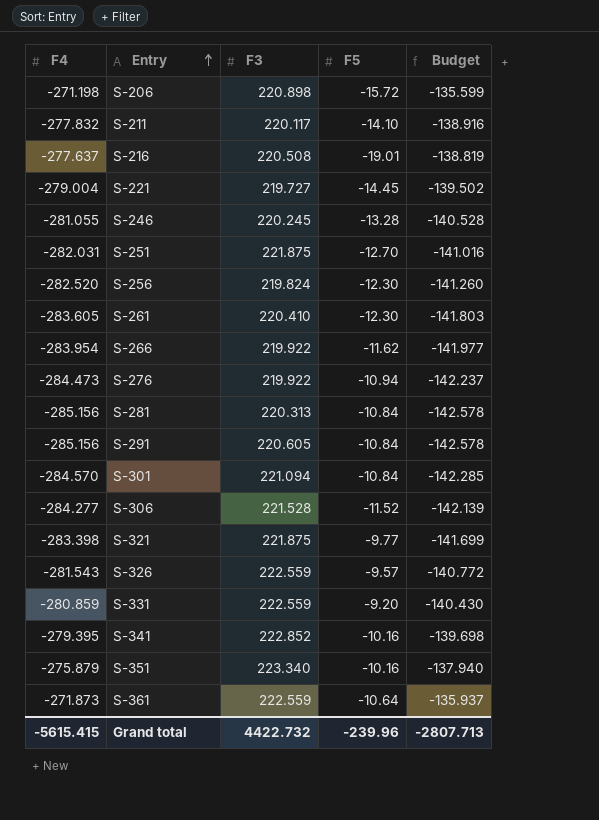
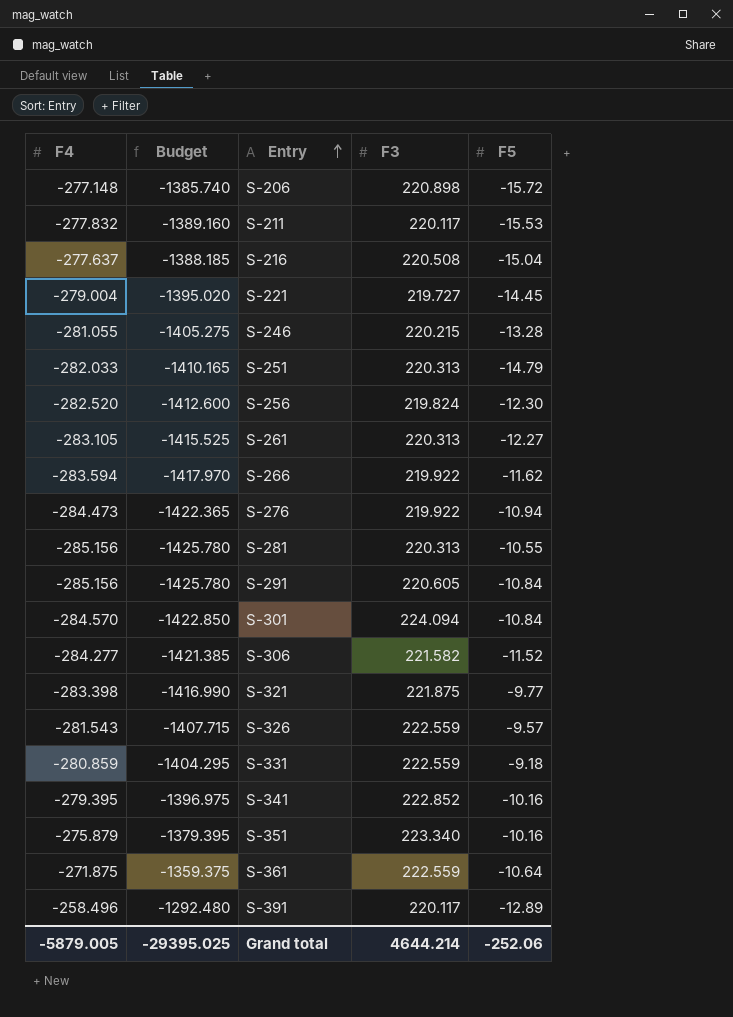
column Budget | formula: [F4] * 0.5 -> [F4] * 5
column Budget | position: 5 -> 2
S-206 | F4: -271.198 -> -277.148
S-211 | F5: -14.10 -> -15.53
S-216 | F5: -19.01 -> -15.04
S-246 | F3: 220.245 -> 220.215
S-251 | F4: -282.031 -> -282.033
S-251 | F3: 221.875 -> 220.313
S-251 | F5: -12.70 -> -14.79
S-261 | F4: -283.605 -> -283.105
S-261 | F3: 220.410 -> 220.313
S-261 | F5: -12.30 -> -12.27
S-266 | F4: -283.954 -> -283.594
S-281 | F5: -10.84 -> -10.55
S-301 | F3: 221.094 -> 224.094
S-306 | F3: 221.528 -> 221.582
S-331 | F5: -9.20 -> -9.18
S-361 | F4: -271.873 -> -271.875
row S-391: none -> -258.496 | -1292.480 | 220.117 | -12.89
Grand total | F4: -5615.415 -> -5879.005
Grand total | Budget: -2807.713 -> -29395.025
Grand total | F3: 4422.732 -> 4644.214
Grand total | F5: -239.96 -> -252.06

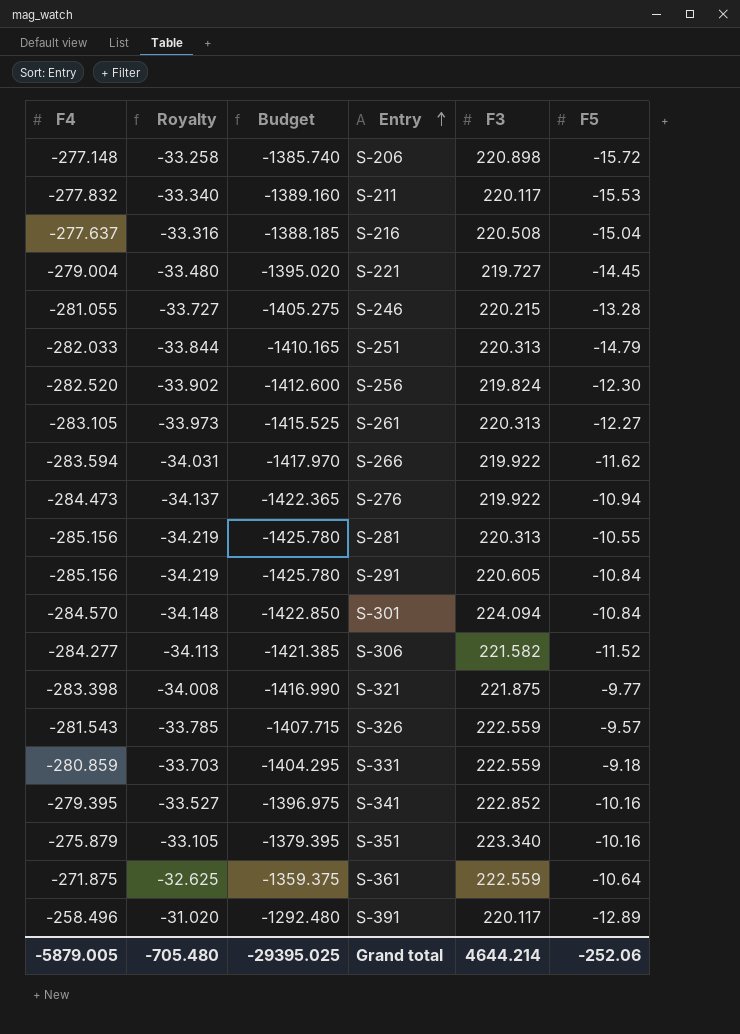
column Royalty | formula: none -> [F4] * 0.12

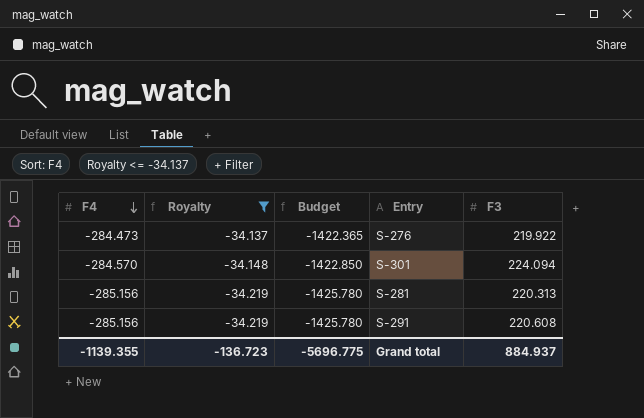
filter: none -> Royalty <= -34.137
row order: Entry ascending -> F4 descending
column F5 | position: 6 -> none
S-291 | F3: 220.605 -> 220.608
Grand total | F4: -5879.005 -> -1139.355
Grand total | Royalty: -705.480 -> -136.723
Grand total | Budget: -29395.025 -> -5696.775
Grand total | F3: 4644.214 -> 884.937

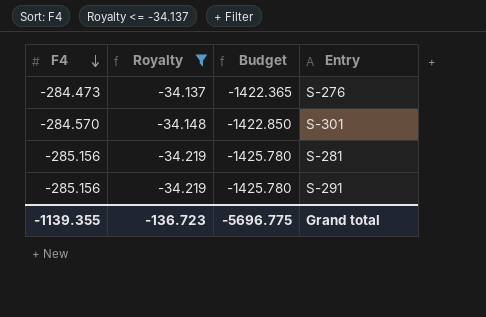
column F3 | position: 5 -> none

